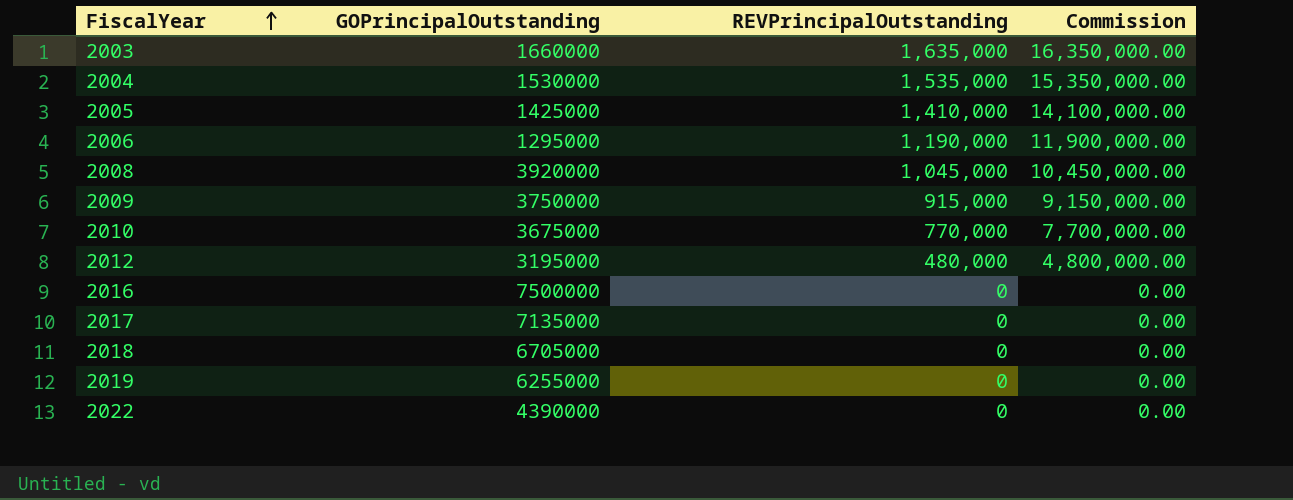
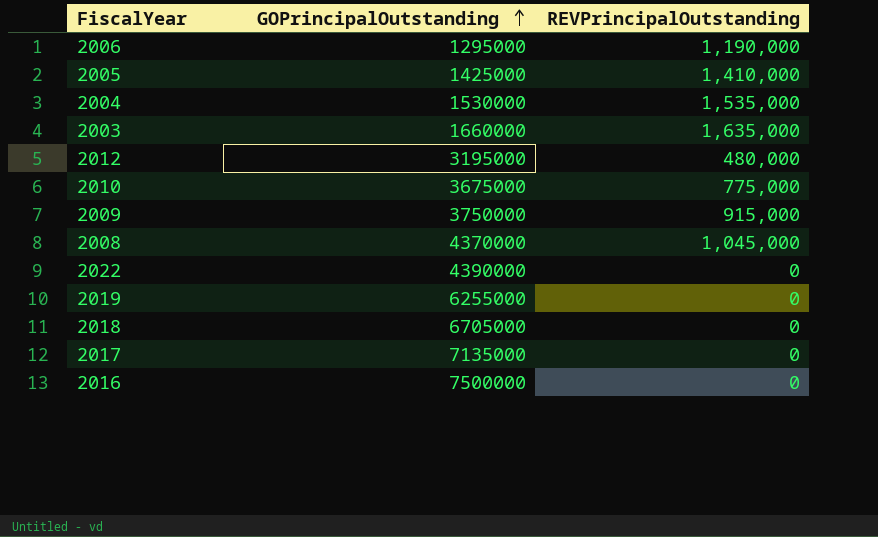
row order: FiscalYear ascending -> GOPrincipalOutstanding ascending
column Commission | formula: [REVPrincipalOutstanding] * 10 -> none
2010 | REVPrincipalOutstanding: 770,000 -> 775,000
2008 | GOPrincipalOutstanding: 3920000 -> 4370000

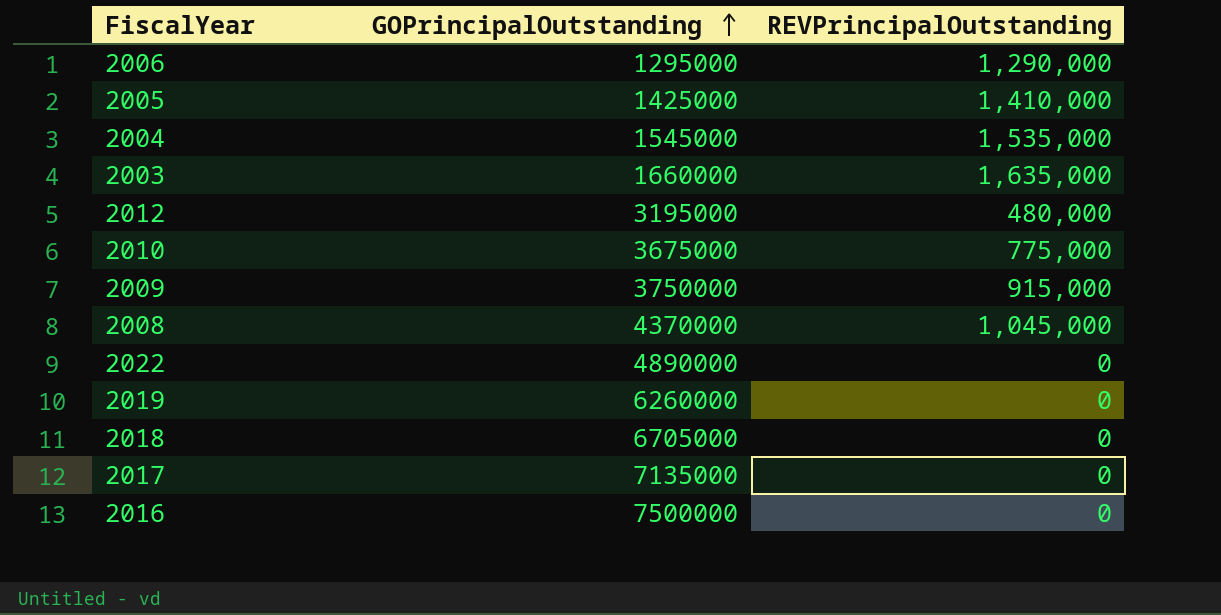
2006 | REVPrincipalOutstanding: 1,190,000 -> 1,290,000
2004 | GOPrincipalOutstanding: 1530000 -> 1545000
2022 | GOPrincipalOutstanding: 4390000 -> 4890000
2019 | GOPrincipalOutstanding: 6255000 -> 6260000

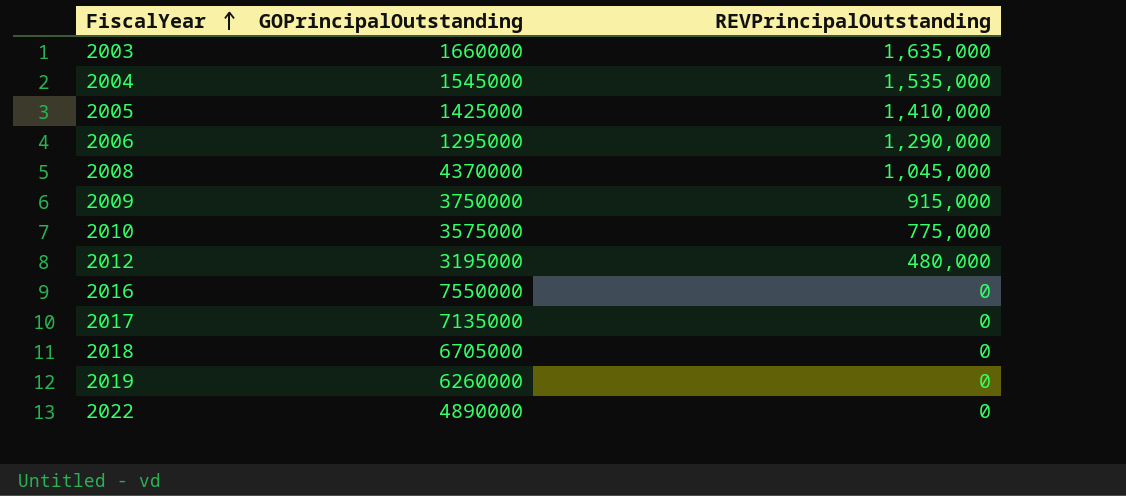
row order: GOPrincipalOutstanding ascending -> FiscalYear ascending
2010 | GOPrincipalOutstanding: 3675000 -> 3575000
2016 | GOPrincipalOutstanding: 7500000 -> 7550000

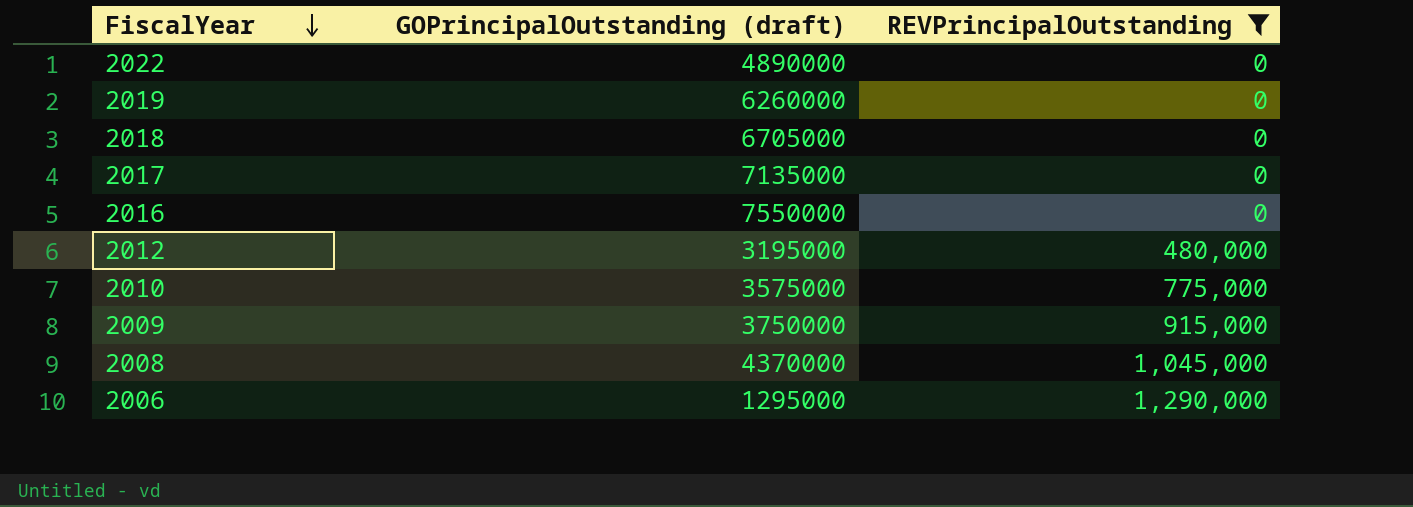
filter: none -> REVPrincipalOutstanding <= 1,290,000
row order: FiscalYear ascending -> FiscalYear descending
column name: GOPrincipalOutstanding -> GOPrincipalOutstanding (draft)

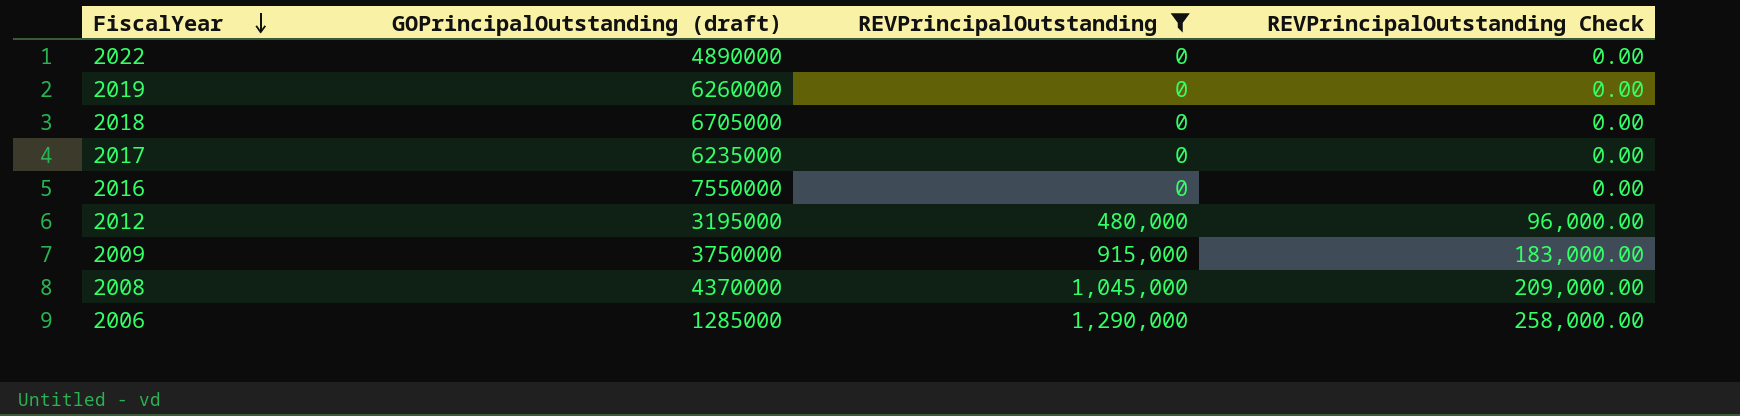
column REVPrincipalOutstanding Check | formula: none -> [REVPrincipalOutstanding] * 0.2
row 2010: 3575000 | 775,000 -> none
2017 | GOPrincipalOutstanding (draft): 7135000 -> 6235000
2006 | GOPrincipalOutstanding (draft): 1295000 -> 1285000

